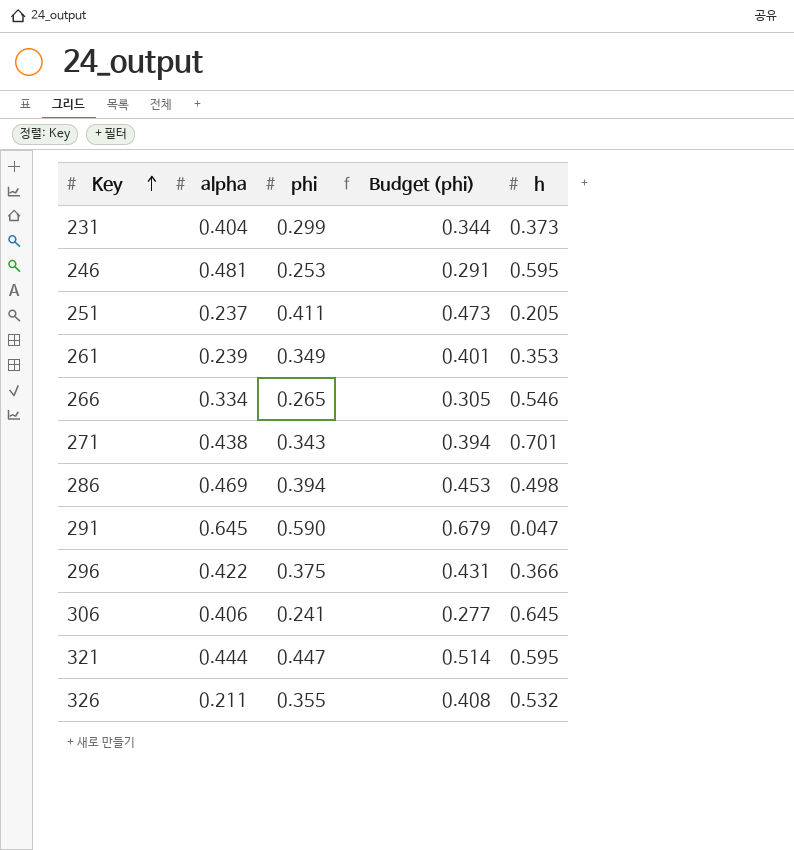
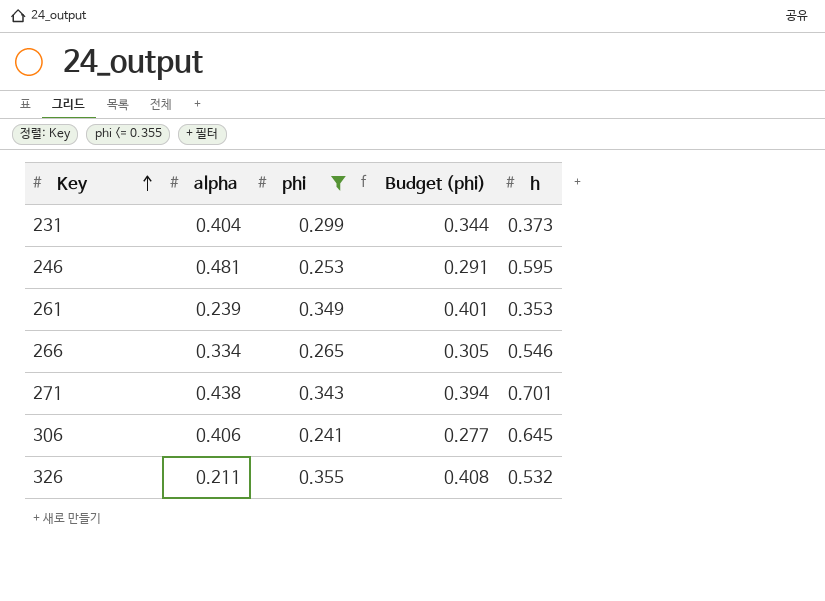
filter: none -> phi <= 0.355

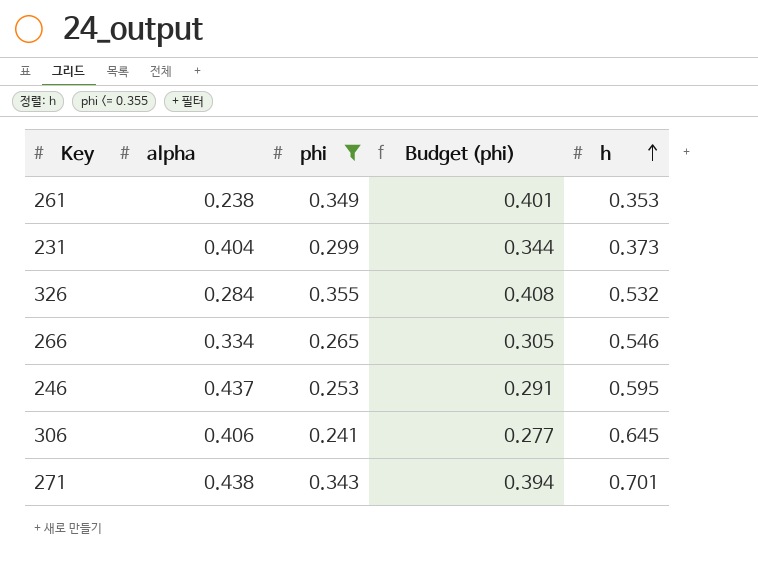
row order: Key ascending -> h ascending
261 | alpha: 0.239 -> 0.238
326 | alpha: 0.211 -> 0.284
246 | alpha: 0.481 -> 0.437

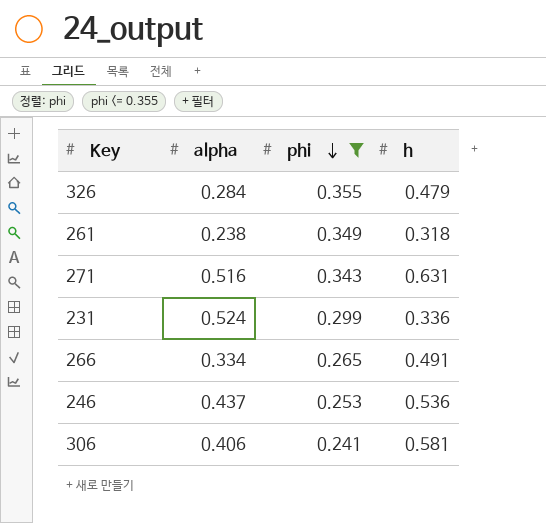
row order: h ascending -> phi descending
column Budget (phi) | formula: [phi] * 1.15 -> none
326 | h: 0.532 -> 0.479
261 | h: 0.353 -> 0.318
271 | alpha: 0.438 -> 0.516
271 | h: 0.701 -> 0.631
231 | alpha: 0.404 -> 0.524
231 | h: 0.373 -> 0.336
266 | h: 0.546 -> 0.491
246 | h: 0.595 -> 0.536
306 | h: 0.645 -> 0.581

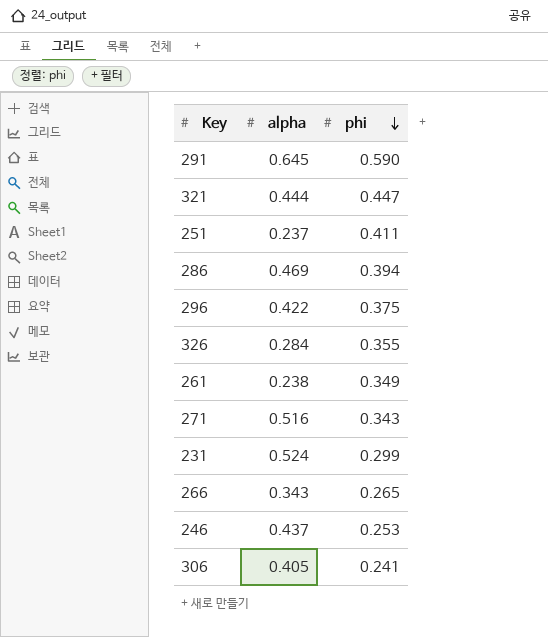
filter: phi <= 0.355 -> none
column h | position: 4 -> none
266 | alpha: 0.334 -> 0.343
306 | alpha: 0.406 -> 0.405

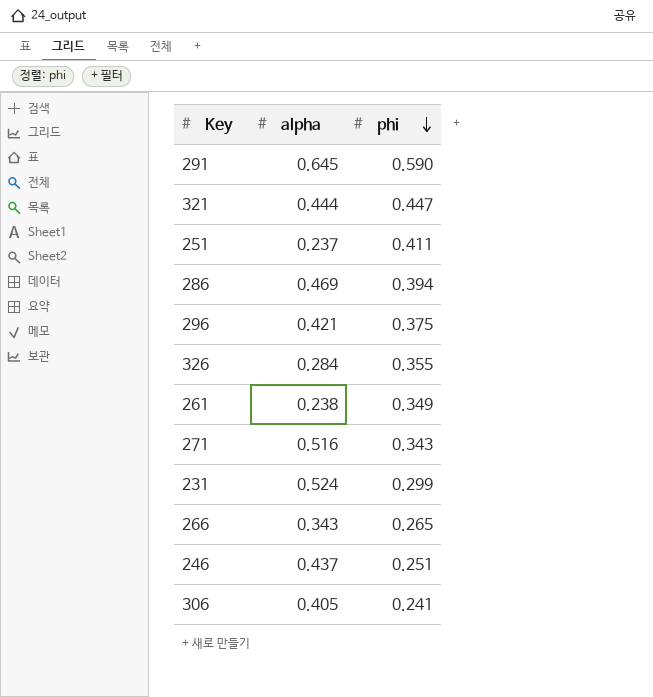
296 | alpha: 0.422 -> 0.421
246 | phi: 0.253 -> 0.251

